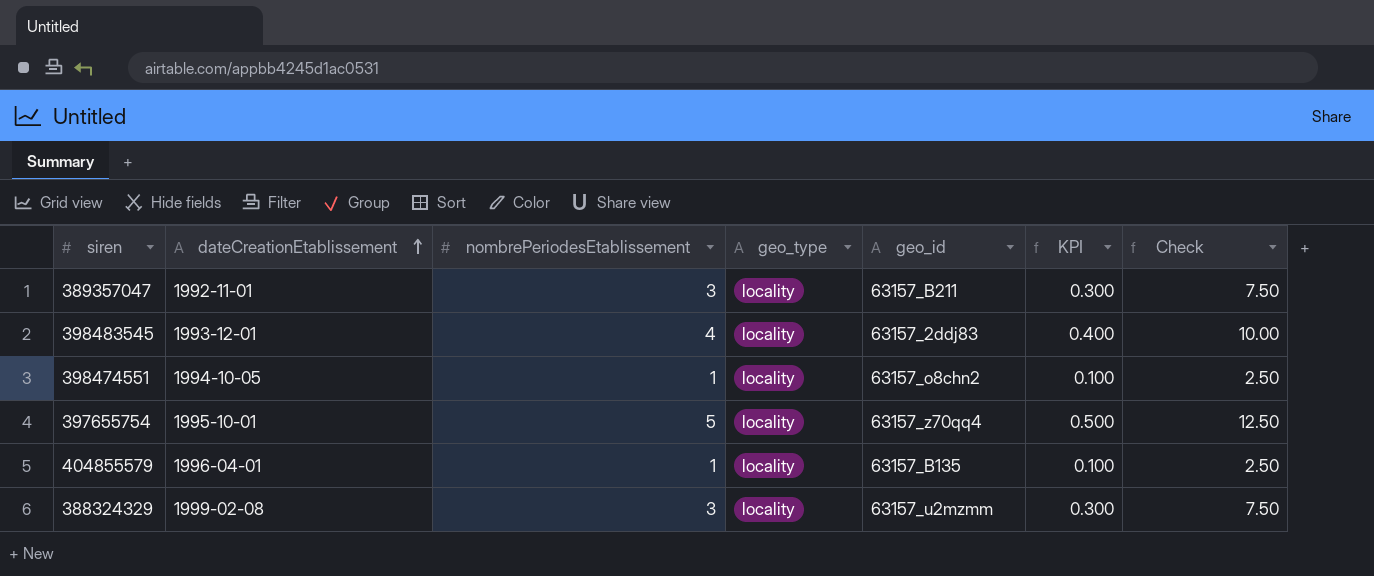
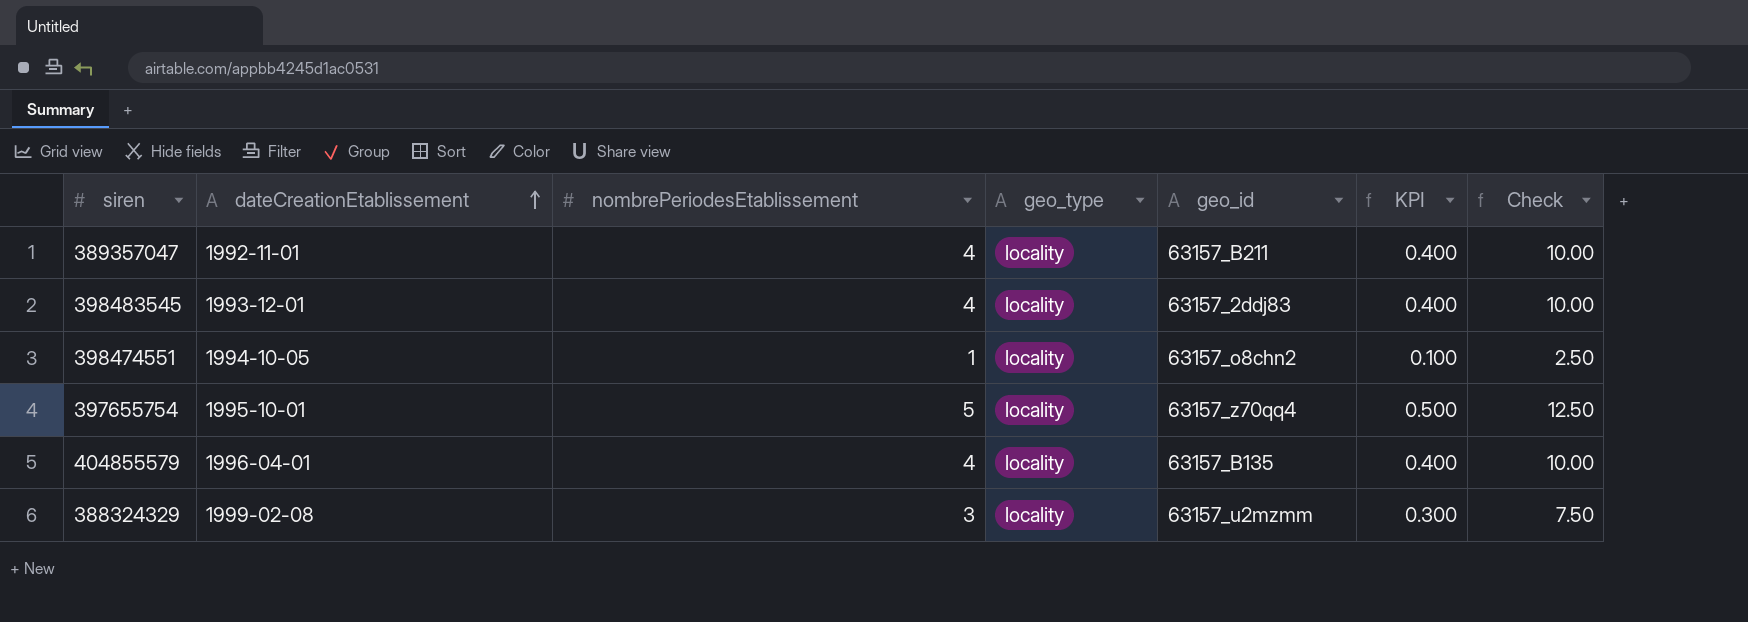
389357047 | nombrePeriodesEtablissement: 3 -> 4
389357047 | KPI: 0.300 -> 0.400
389357047 | Check: 7.50 -> 10.00
404855579 | nombrePeriodesEtablissement: 1 -> 4
404855579 | KPI: 0.100 -> 0.400
404855579 | Check: 2.50 -> 10.00

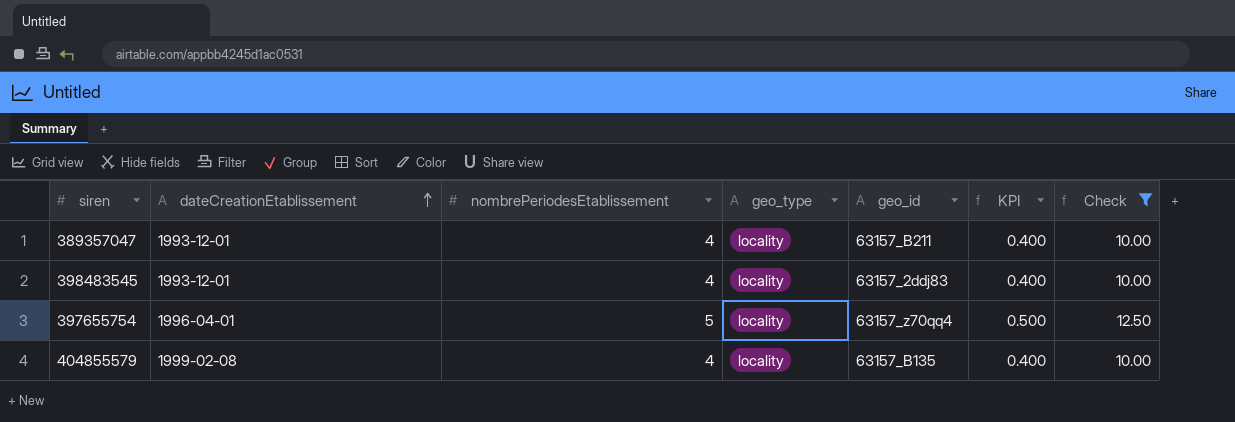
filter: none -> Check >= 10.00
389357047 | dateCreationEtablissement: 1992-11-01 -> 1993-12-01
397655754 | dateCreationEtablissement: 1995-10-01 -> 1996-04-01
404855579 | dateCreationEtablissement: 1996-04-01 -> 1999-02-08

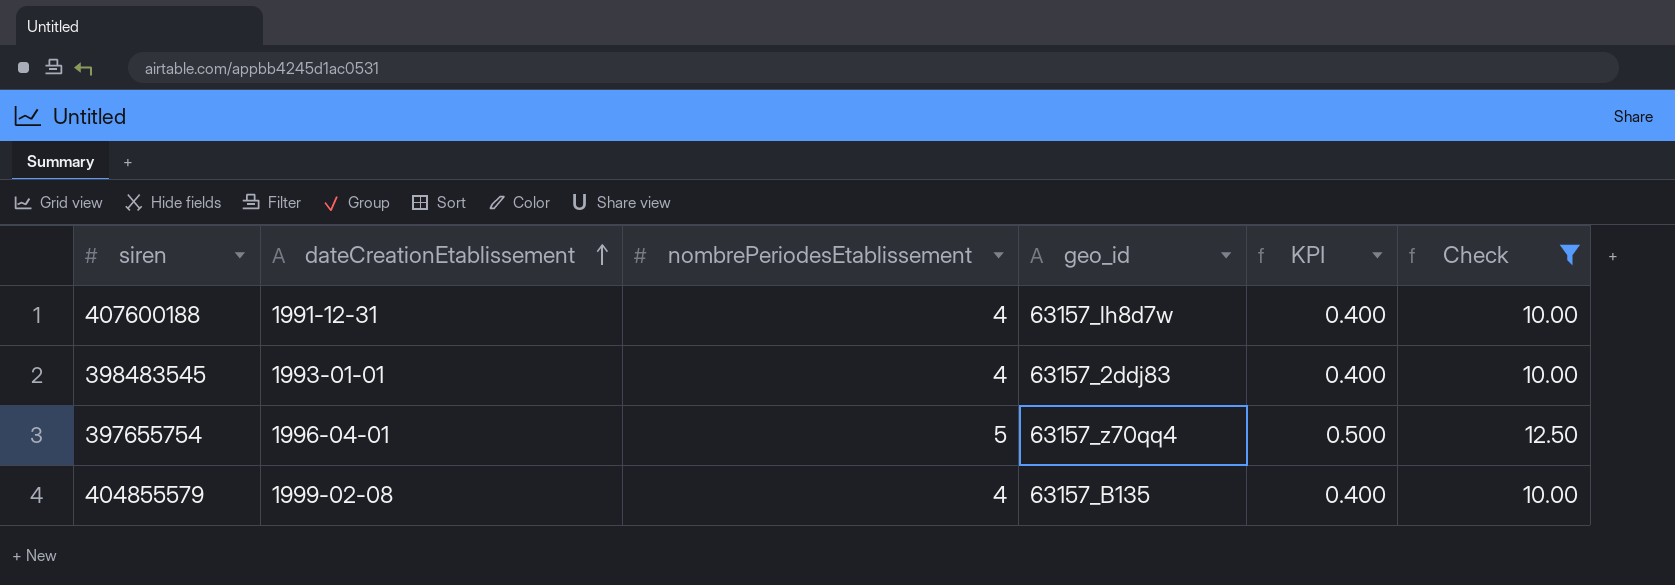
column geo_type | position: 4 -> none
row 389357047: 1993-12-01 | 4 | locality | 63157_B211 | 0.400 | 10.00 -> none
row 407600188: none -> 1991-12-31 | 4 | 63157_lh8d7w | 0.400 | 10.00
398483545 | dateCreationEtablissement: 1993-12-01 -> 1993-01-01

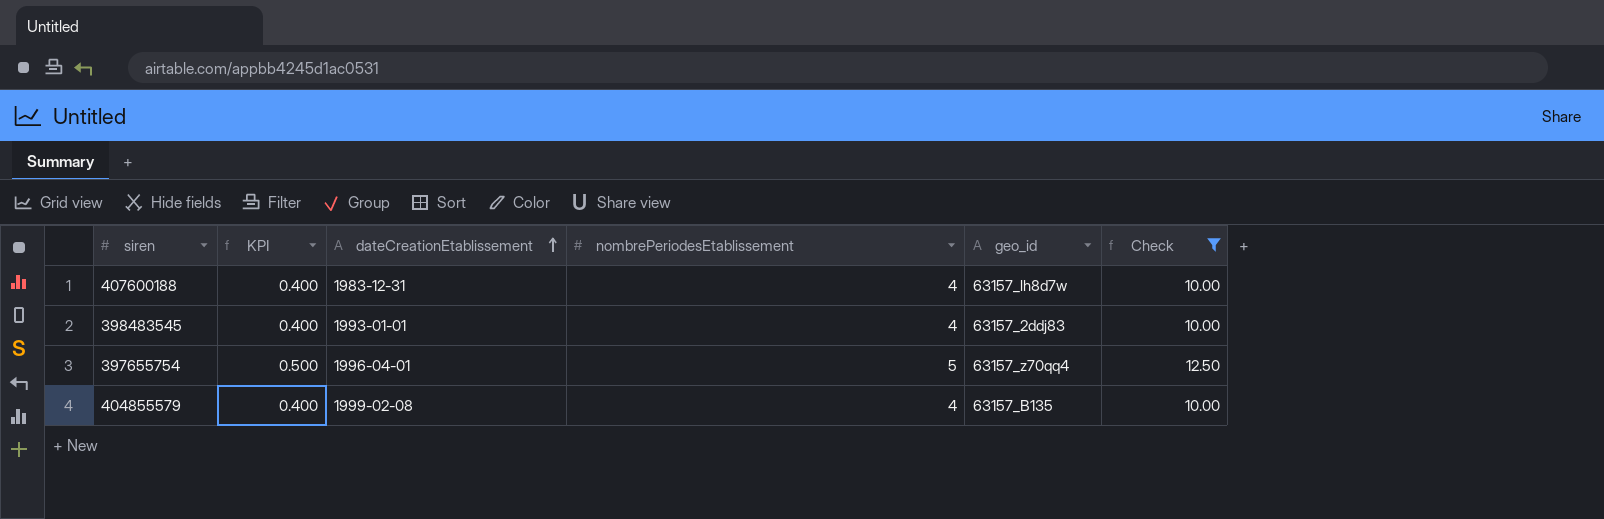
column KPI | position: 5 -> 2
407600188 | dateCreationEtablissement: 1991-12-31 -> 1983-12-31

